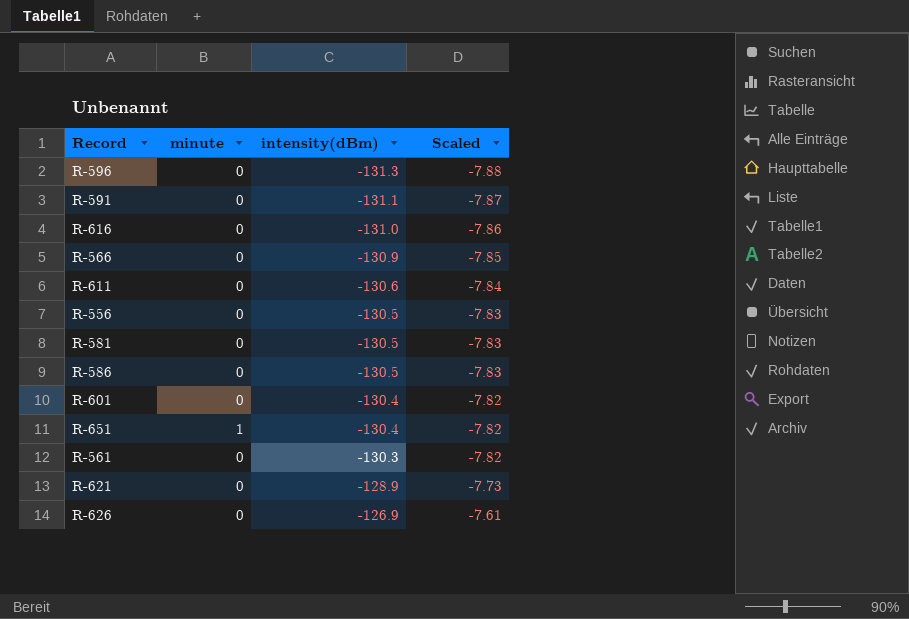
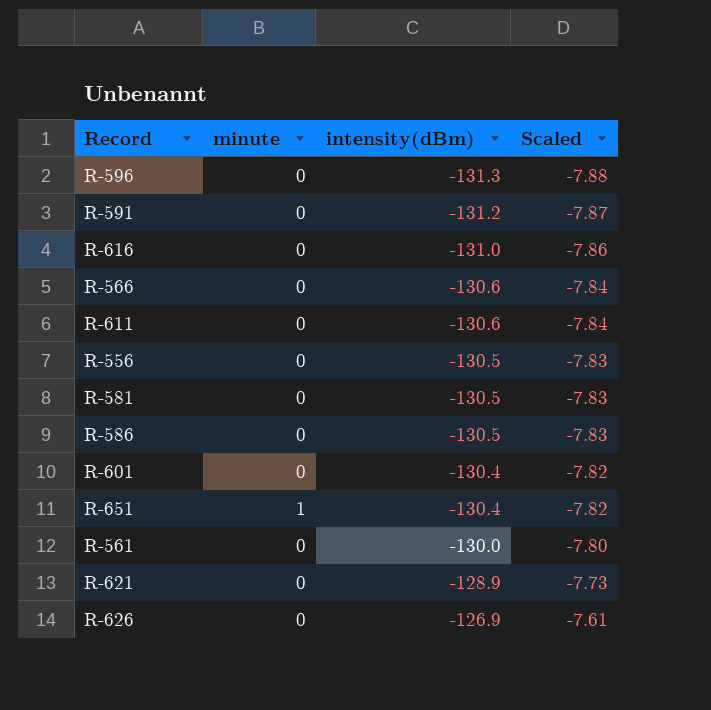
R-591 | intensity(dBm): -131.1 -> -131.2
R-566 | intensity(dBm): -130.9 -> -130.6
R-566 | Scaled: -7.85 -> -7.84
R-561 | intensity(dBm): -130.3 -> -130.0
R-561 | Scaled: -7.82 -> -7.80

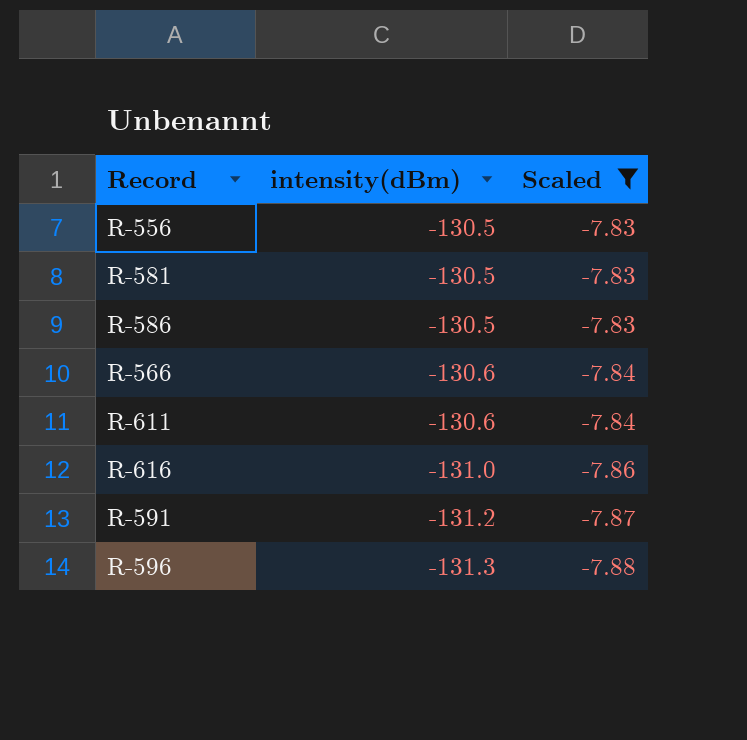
filter: none -> Scaled <= -7.83
row order: intensity(dBm) ascending -> intensity(dBm) descending
column minute | position: 2 -> none

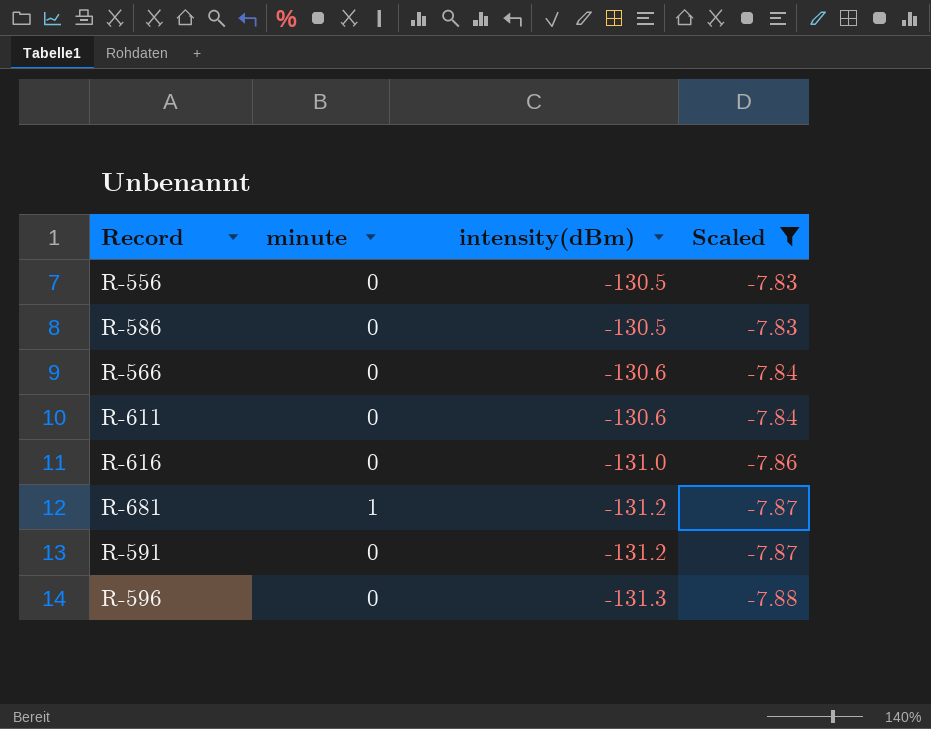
column minute | position: none -> 2
row R-581: -130.5 | -7.83 -> none
row R-681: none -> 1 | -131.2 | -7.87

